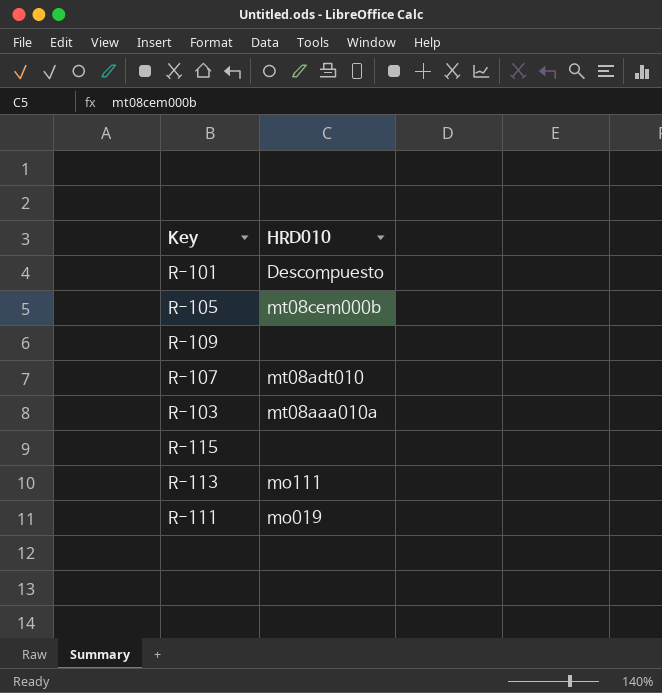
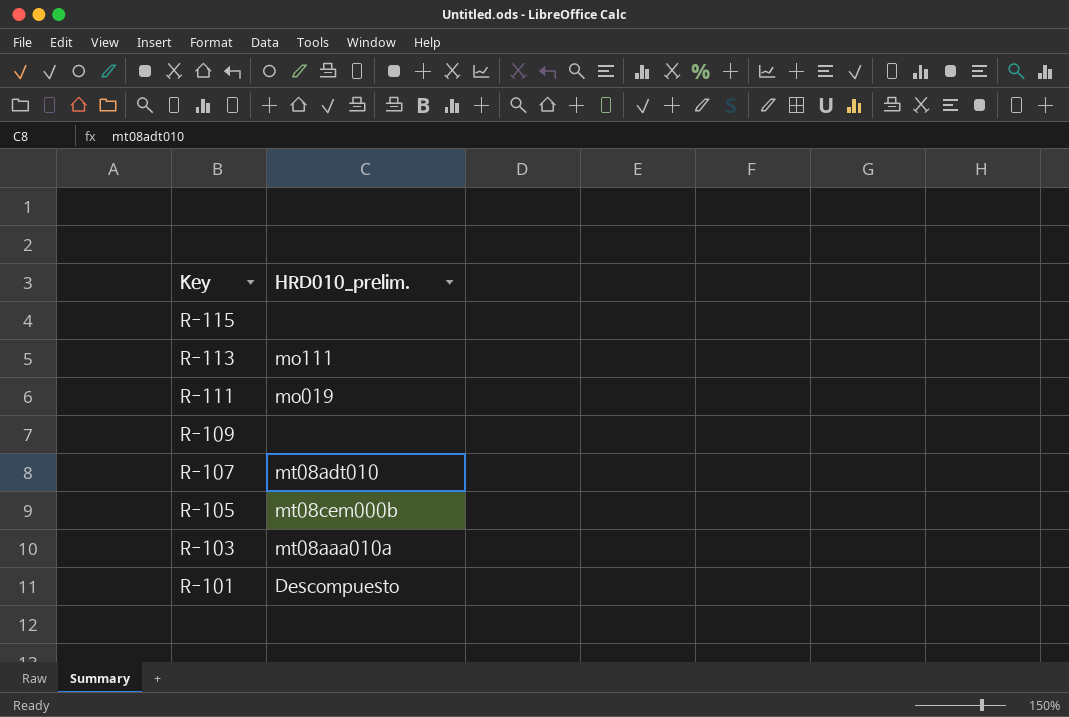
row order: none -> Key descending
column name: HRD010 -> HRD010_prelim.

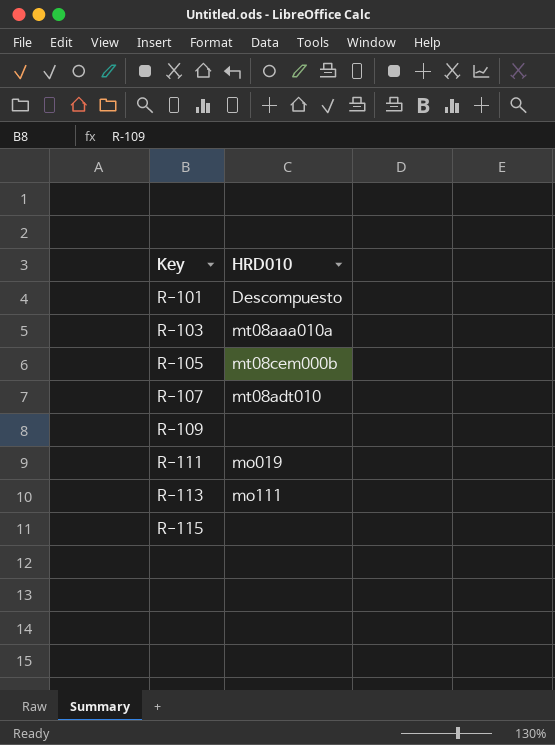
row order: Key descending -> Key ascending
column name: HRD010_prelim. -> HRD010

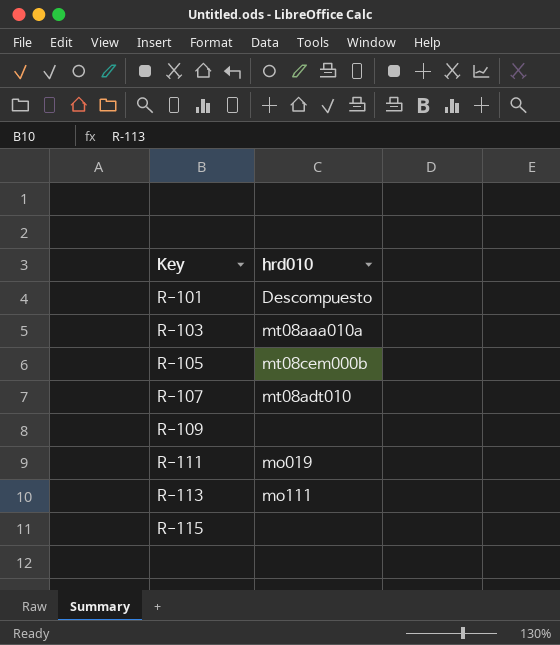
column name: HRD010 -> hrd010

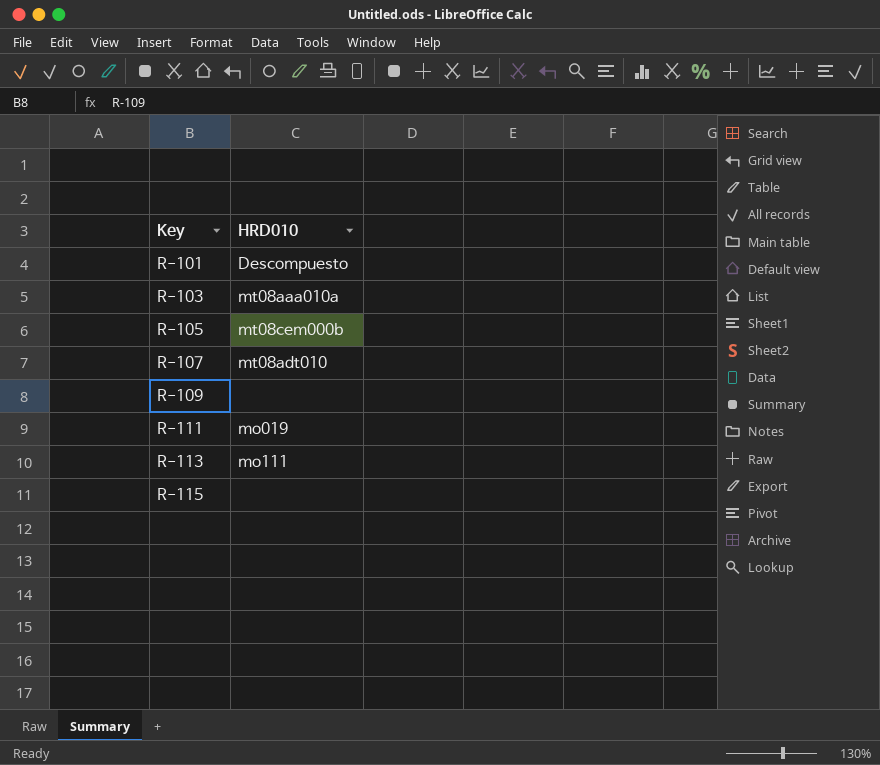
column name: hrd010 -> HRD010

